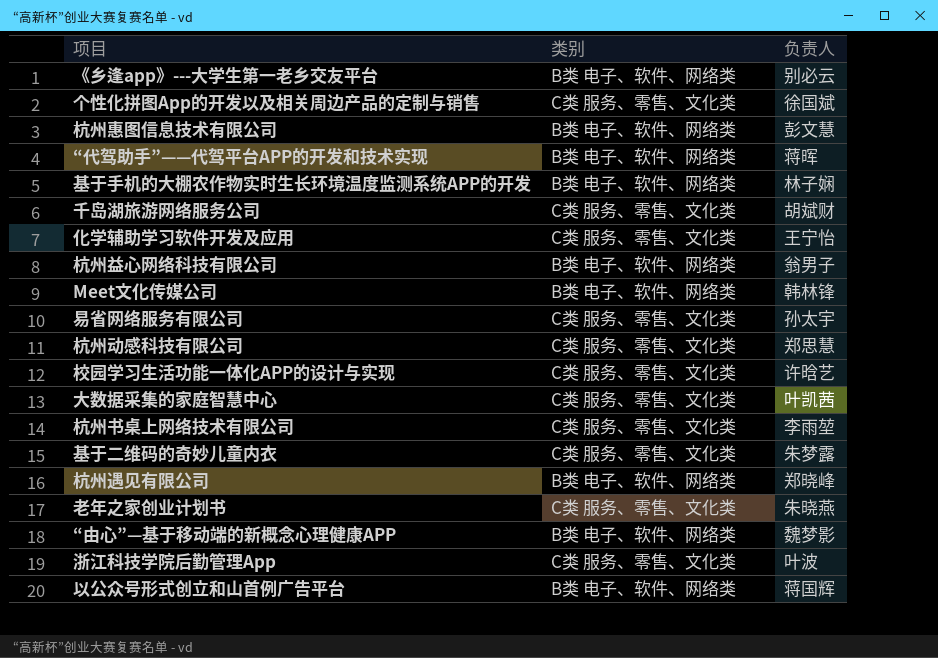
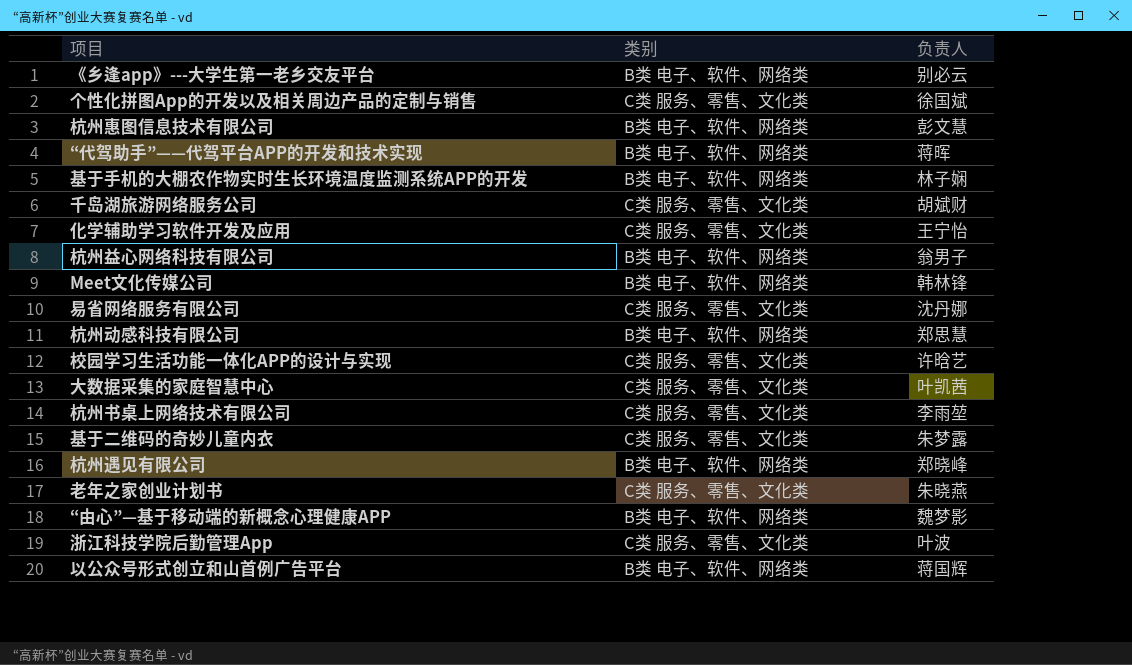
易省网络服务有限公司 | 负责人: 孙太宇 -> 沈丹娜
杭州动感科技有限公司 | 类别: C类 服务、零售、文化类 -> B类 电子、软件、网络类

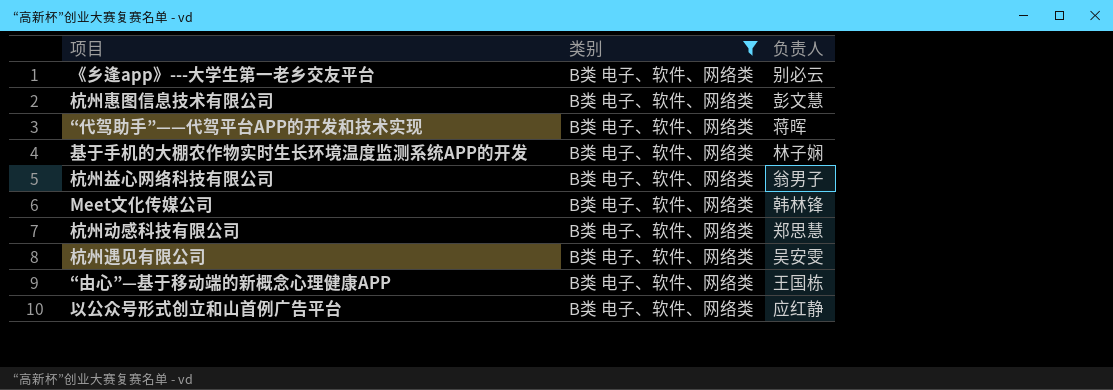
filter: none -> 类别 = B类 电子、软件、网络类
杭州遇见有限公司 | 负责人: 郑晓峰 -> 吴安雯
“由心”—基于移动端的新概念心理健康APP | 负责人: 魏梦影 -> 王国栋
以公众号形式创立和山首例广告平台 | 负责人: 蒋国辉 -> 应红静

